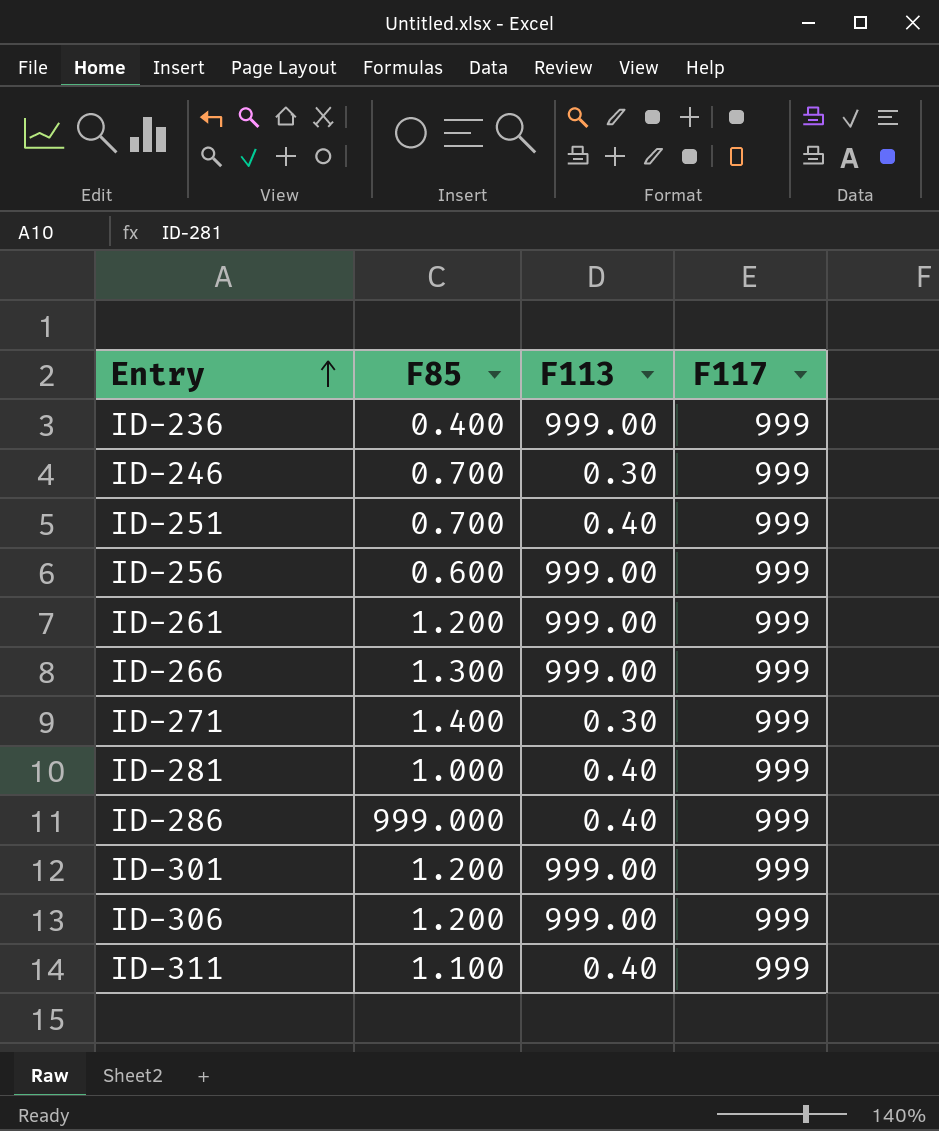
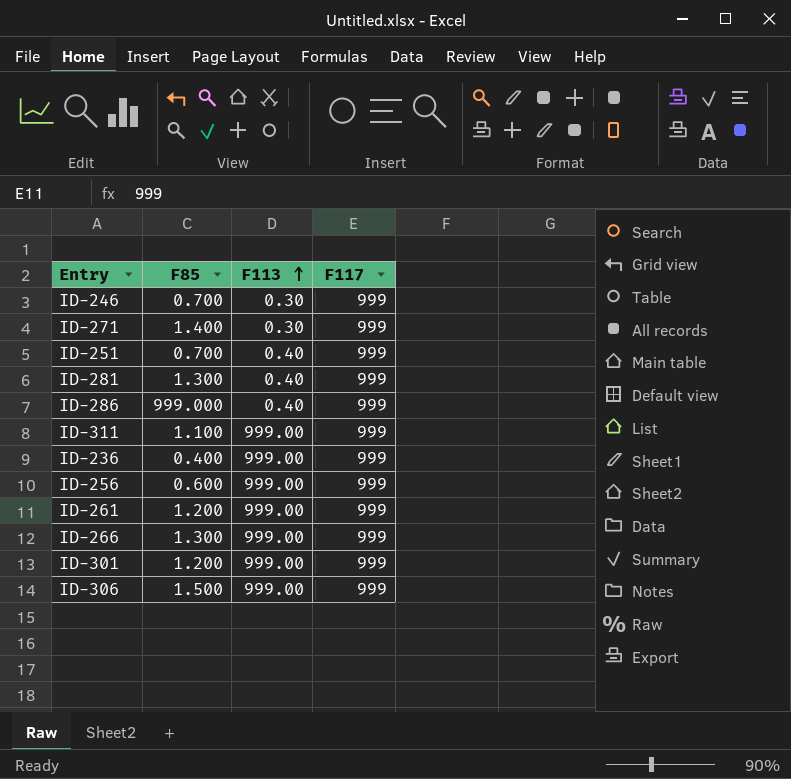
row order: Entry ascending -> F113 ascending
ID-281 | F85: 1.000 -> 1.300
ID-311 | F113: 0.40 -> 999.00
ID-306 | F85: 1.200 -> 1.500

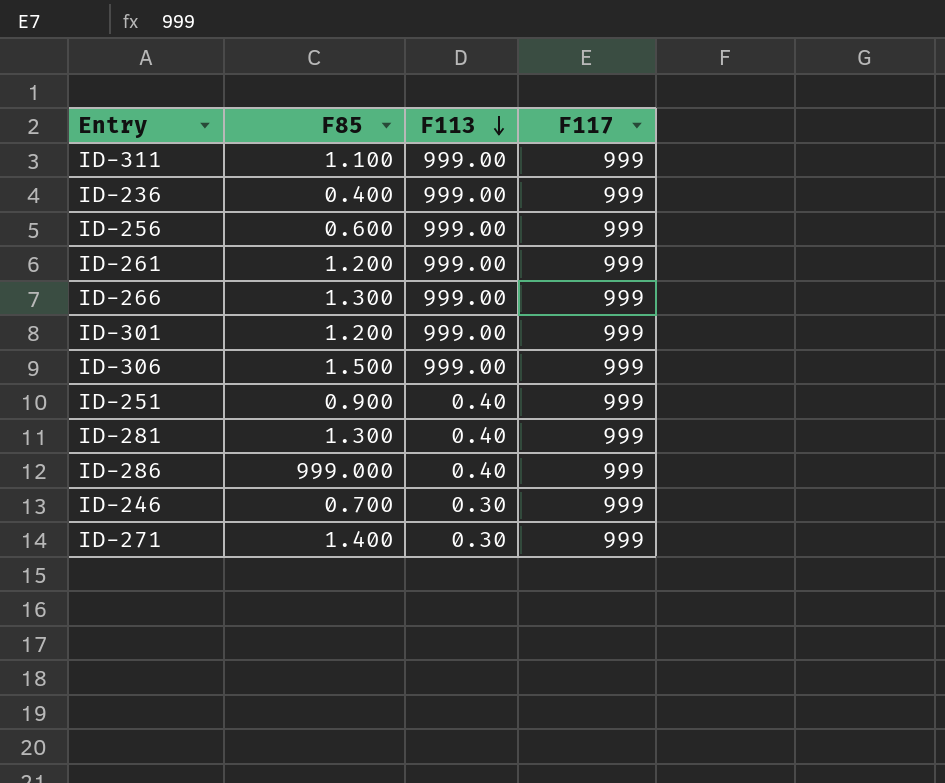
row order: F113 ascending -> F113 descending
ID-251 | F85: 0.700 -> 0.900

